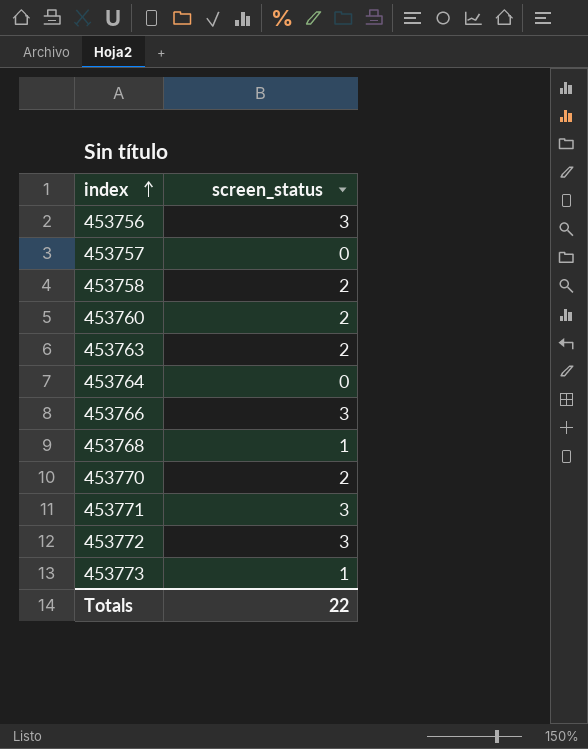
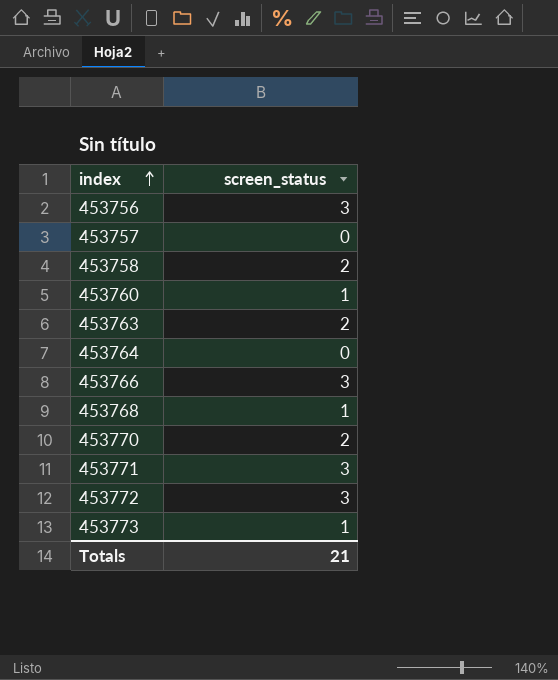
453760 | screen_status: 2 -> 1
Totals | screen_status: 22 -> 21

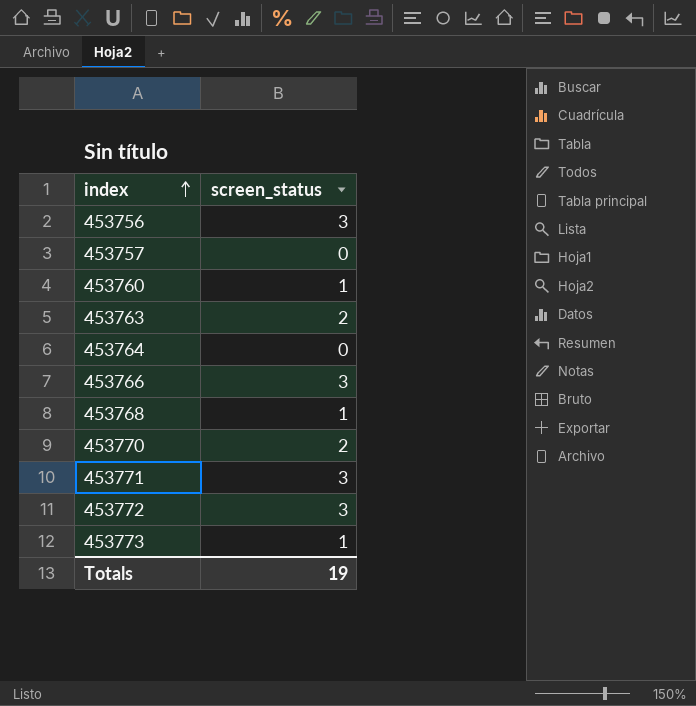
row 453758: 2 -> none
Totals | screen_status: 21 -> 19

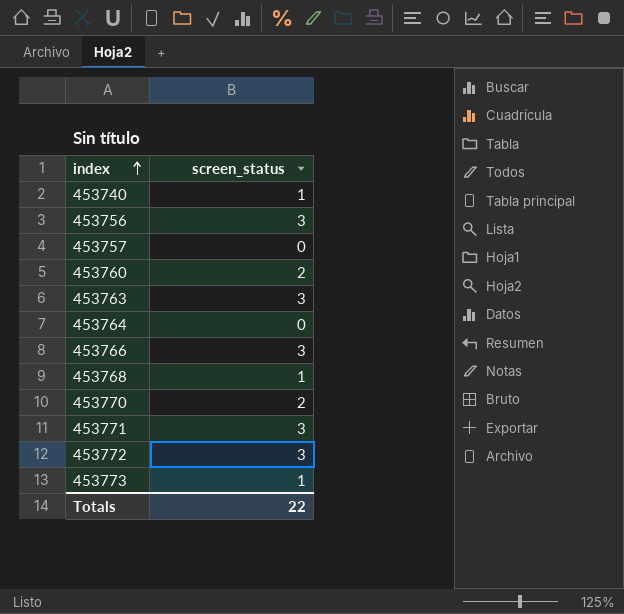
row 453740: none -> 1
453760 | screen_status: 1 -> 2
453763 | screen_status: 2 -> 3
Totals | screen_status: 19 -> 22

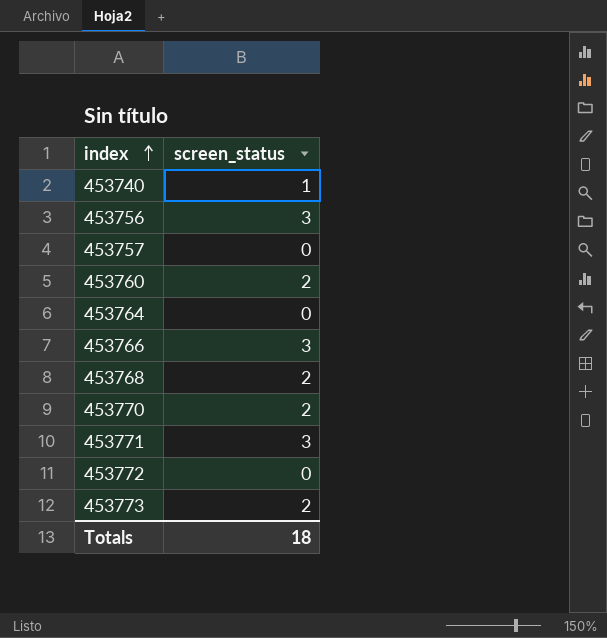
row 453763: 3 -> none
453768 | screen_status: 1 -> 2
453772 | screen_status: 3 -> 0
453773 | screen_status: 1 -> 2
Totals | screen_status: 22 -> 18

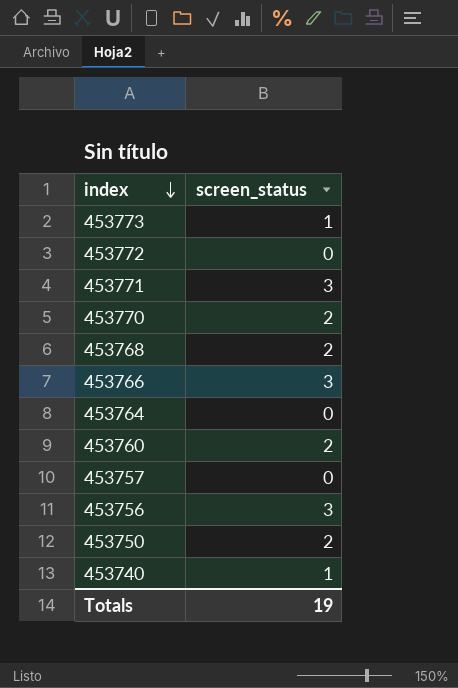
row order: index ascending -> index descending
453773 | screen_status: 2 -> 1
row 453750: none -> 2
Totals | screen_status: 18 -> 19

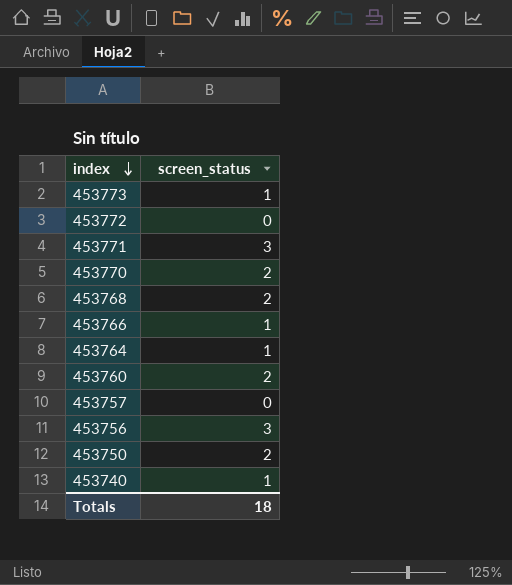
453766 | screen_status: 3 -> 1
453764 | screen_status: 0 -> 1
Totals | screen_status: 19 -> 18

